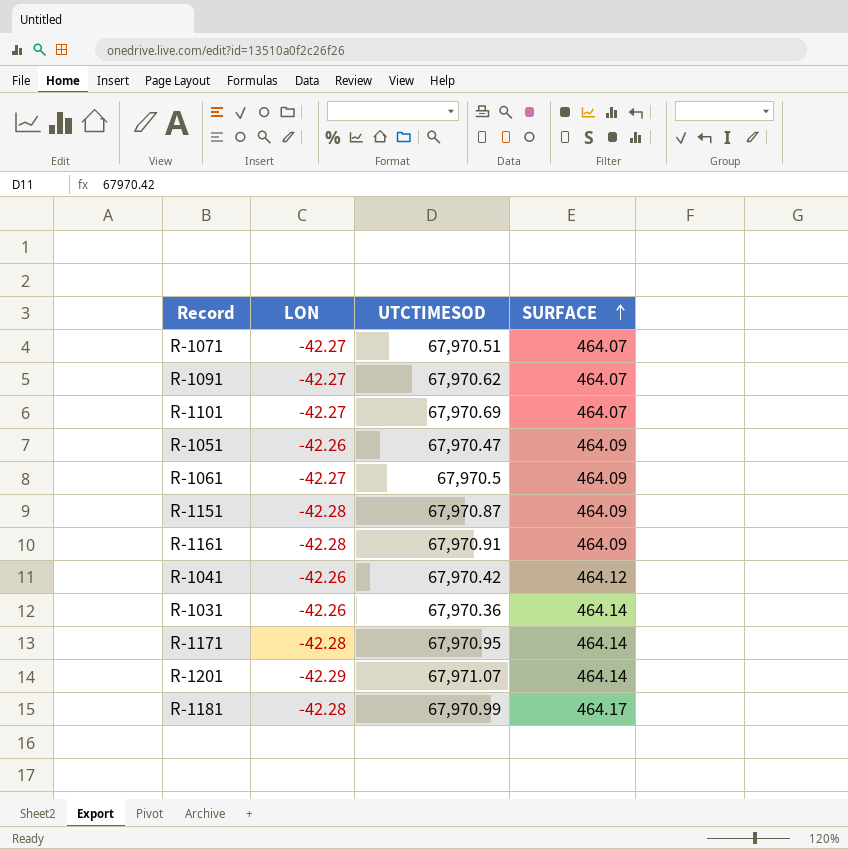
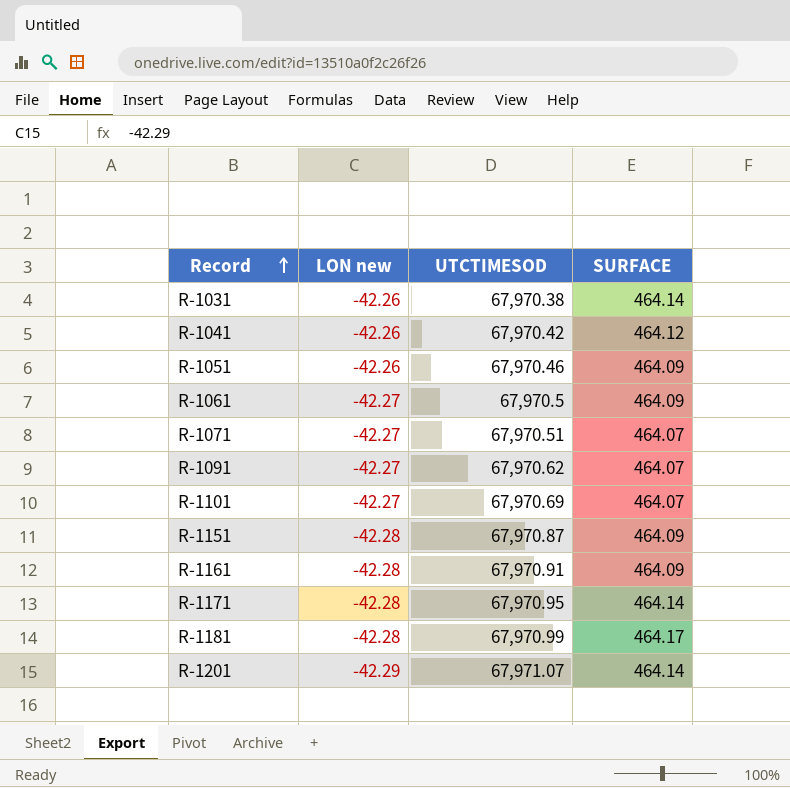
row order: SURFACE ascending -> Record ascending
column name: LON -> LON new
R-1031 | UTCTIMESOD: 67,970.36 -> 67,970.38
R-1051 | UTCTIMESOD: 67,970.47 -> 67,970.46

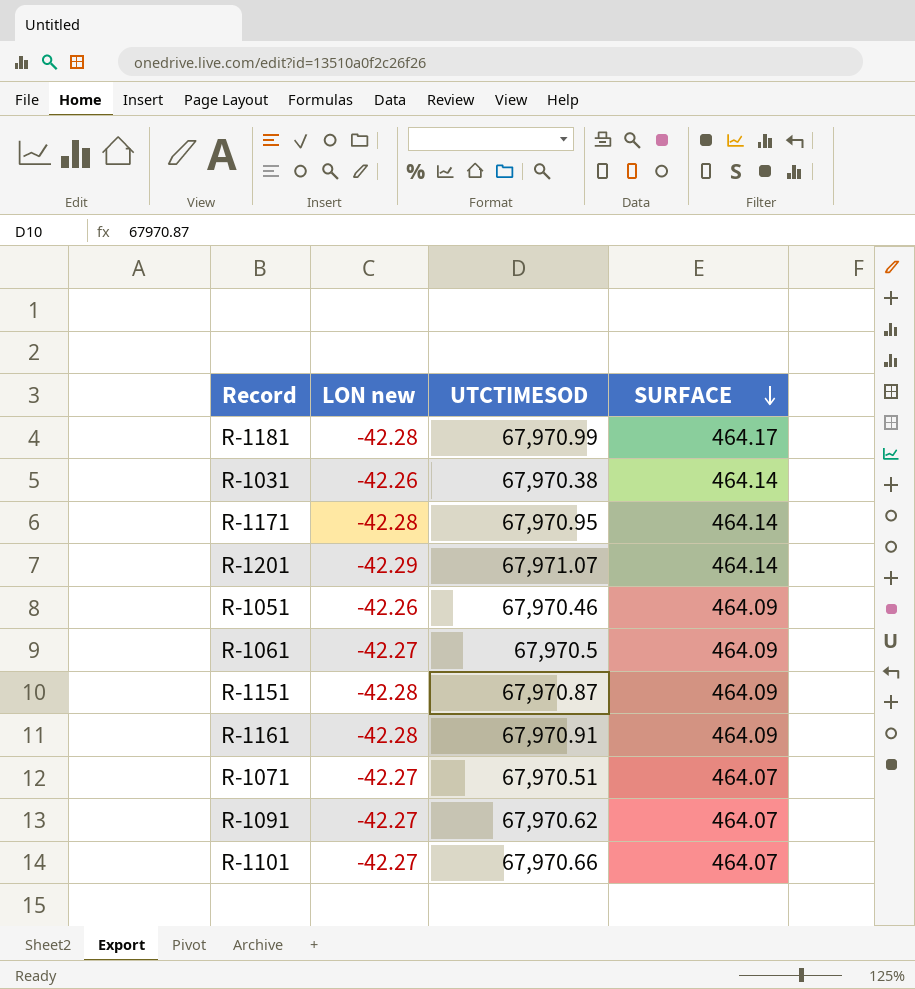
row order: Record ascending -> SURFACE descending
row R-1041: -42.26 | 67,970.42 | 464.12 -> none
R-1101 | UTCTIMESOD: 67,970.69 -> 67,970.66

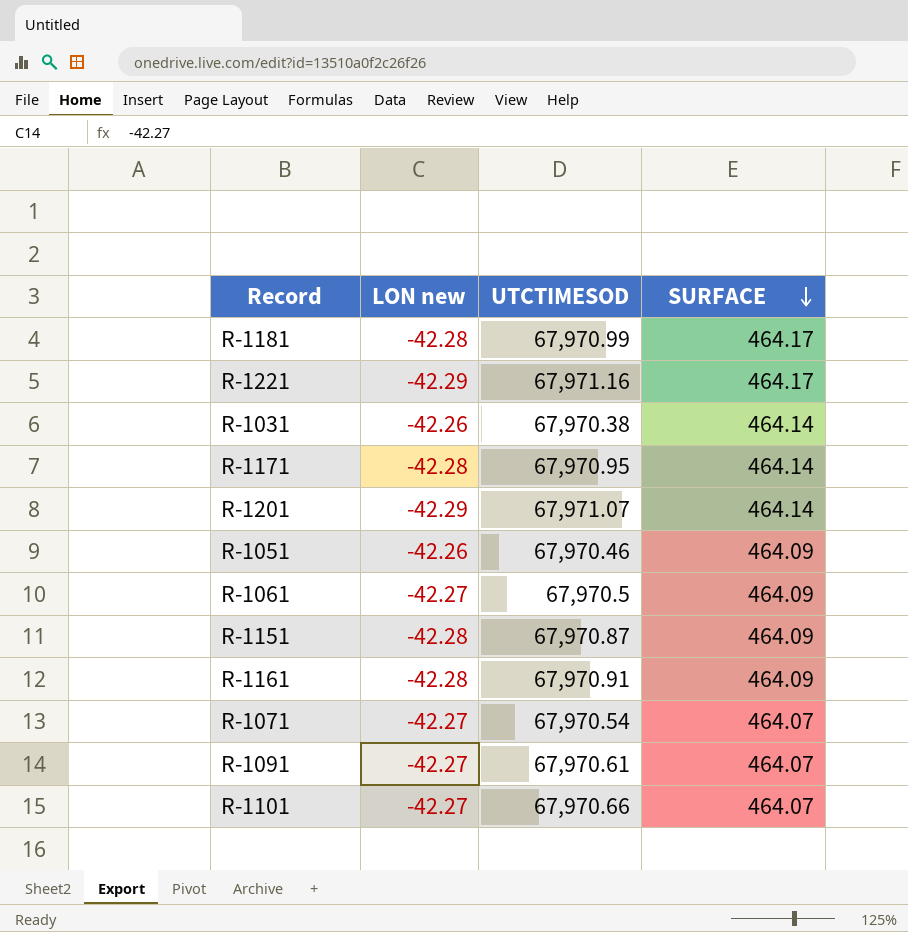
row R-1221: none -> -42.29 | 67,971.16 | 464.17
R-1071 | UTCTIMESOD: 67,970.51 -> 67,970.54
R-1091 | UTCTIMESOD: 67,970.62 -> 67,970.61

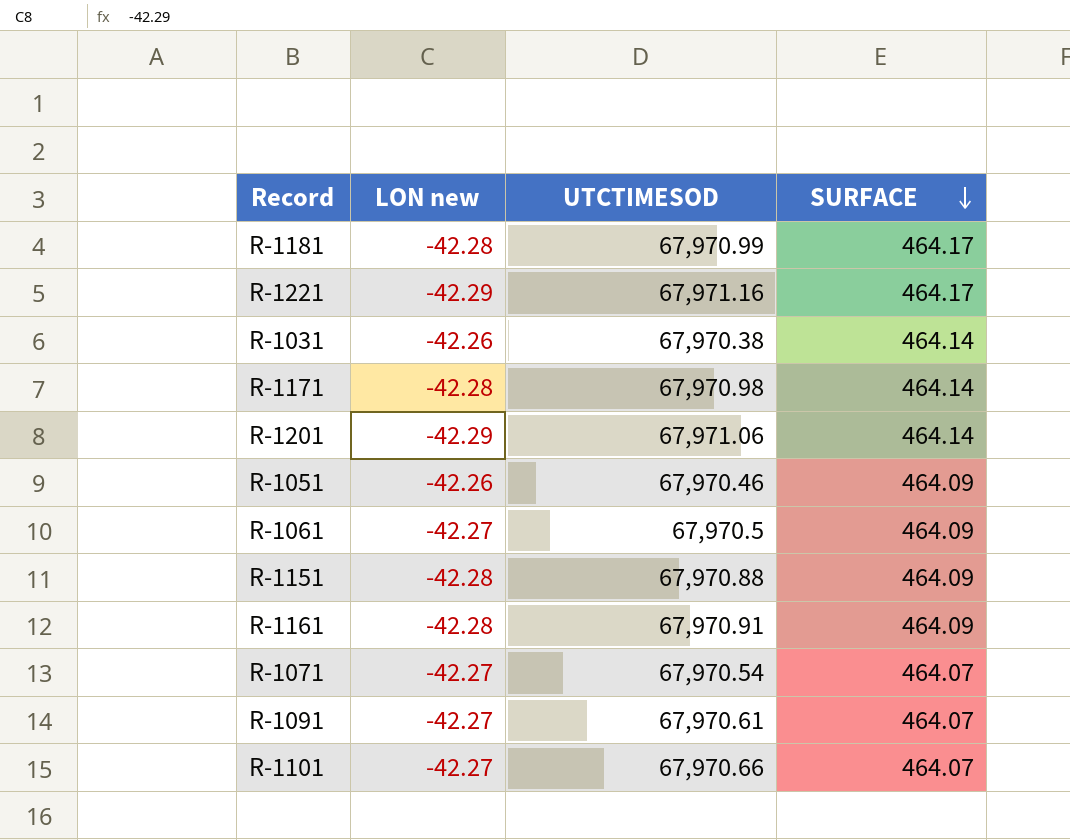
R-1171 | UTCTIMESOD: 67,970.95 -> 67,970.98
R-1201 | UTCTIMESOD: 67,971.07 -> 67,971.06
R-1151 | UTCTIMESOD: 67,970.87 -> 67,970.88

